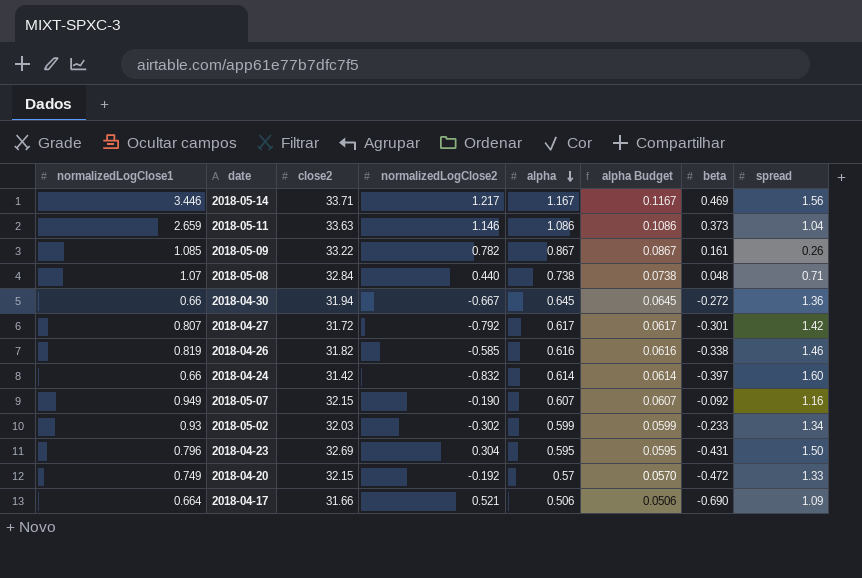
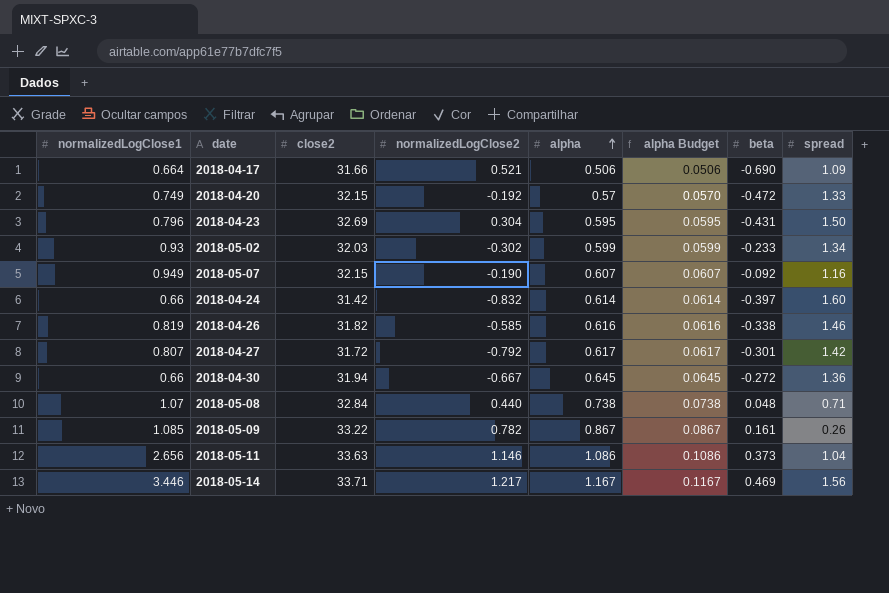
row order: alpha descending -> alpha ascending
2018-05-11 | normalizedLogClose1: 2.659 -> 2.656

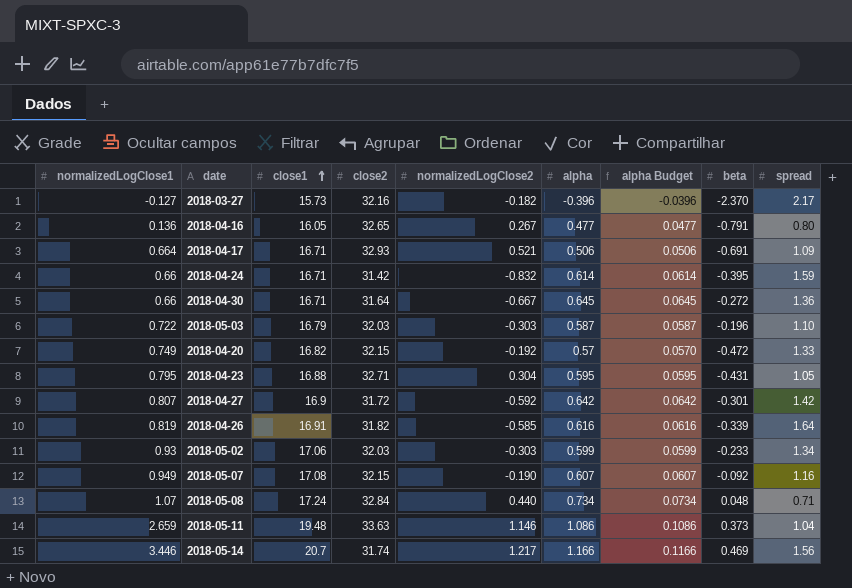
row order: alpha ascending -> close1 ascending
column close1 | position: none -> 3
row 2018-05-09: 1.085 | 33.22 | 0.782 | 0.867 | 0.0867 | 0.161 | 0.26 -> none
row 2018-03-27: none -> -0.127 | 15.73 | 32.16 | -0.182 | -0.396 | -0.0396 | -2.370 | 2.17
row 2018-04-16: none -> 0.136 | 16.05 | 32.65 | 0.267 | 0.477 | 0.0477 | -0.791 | 0.80
2018-04-17 | close2: 31.66 -> 32.93
2018-04-17 | beta: -0.690 -> -0.691
2018-04-24 | beta: -0.397 -> -0.395
2018-04-24 | spread: 1.60 -> 1.59
2018-04-30 | close2: 31.94 -> 31.64
row 2018-05-03: none -> 0.722 | 16.79 | 32.03 | -0.303 | 0.587 | 0.0587 | -0.196 | 1.10
2018-04-23 | normalizedLogClose1: 0.796 -> 0.795
2018-04-23 | close2: 32.69 -> 32.71
2018-04-23 | spread: 1.50 -> 1.05
2018-04-27 | normalizedLogClose2: -0.792 -> -0.592
2018-04-27 | alpha: 0.617 -> 0.642
2018-04-27 | alpha Budget: 0.0617 -> 0.0642
2018-04-26 | beta: -0.338 -> -0.339
2018-04-26 | spread: 1.46 -> 1.64
2018-05-02 | normalizedLogClose2: -0.302 -> -0.303
2018-05-08 | alpha: 0.738 -> 0.734
2018-05-08 | alpha Budget: 0.0738 -> 0.0734
2018-05-11 | normalizedLogClose1: 2.656 -> 2.659
2018-05-14 | close2: 33.71 -> 31.74
2018-05-14 | alpha: 1.167 -> 1.166
2018-05-14 | alpha Budget: 0.1167 -> 0.1166

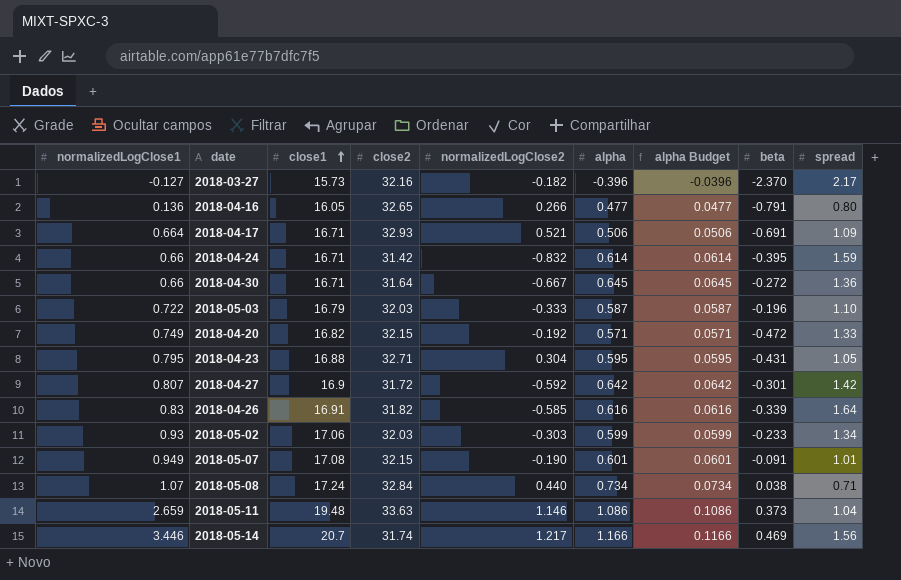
2018-04-16 | normalizedLogClose2: 0.267 -> 0.266
2018-05-03 | normalizedLogClose2: -0.303 -> -0.333
2018-04-20 | alpha: 0.57 -> 0.571
2018-04-20 | alpha Budget: 0.0570 -> 0.0571
2018-04-26 | normalizedLogClose1: 0.819 -> 0.83
2018-05-07 | alpha: 0.607 -> 0.601
2018-05-07 | alpha Budget: 0.0607 -> 0.0601
2018-05-07 | beta: -0.092 -> -0.091
2018-05-07 | spread: 1.16 -> 1.01
2018-05-08 | beta: 0.048 -> 0.038

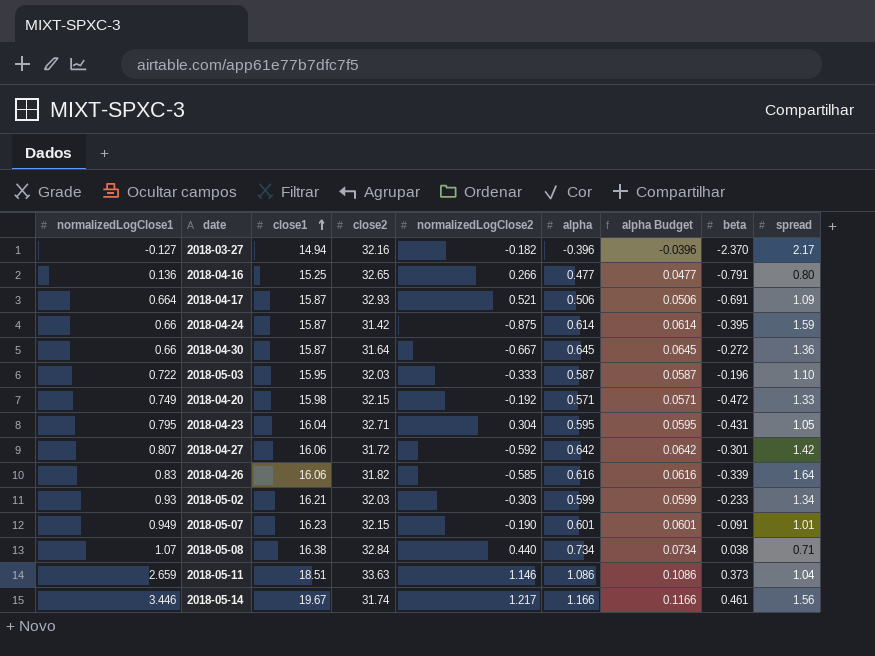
2018-03-27 | close1: 15.73 -> 14.94
2018-04-16 | close1: 16.05 -> 15.25
2018-04-17 | close1: 16.71 -> 15.87
2018-04-24 | close1: 16.71 -> 15.87
2018-04-24 | normalizedLogClose2: -0.832 -> -0.875
2018-04-30 | close1: 16.71 -> 15.87
2018-05-03 | close1: 16.79 -> 15.95
2018-04-20 | close1: 16.82 -> 15.98
2018-04-23 | close1: 16.88 -> 16.04
2018-04-27 | close1: 16.9 -> 16.06
2018-04-26 | close1: 16.91 -> 16.06
2018-05-02 | close1: 17.06 -> 16.21
2018-05-07 | close1: 17.08 -> 16.23
2018-05-08 | close1: 17.24 -> 16.38
2018-05-11 | close1: 19.48 -> 18.51
2018-05-14 | close1: 20.7 -> 19.67
2018-05-14 | beta: 0.469 -> 0.461

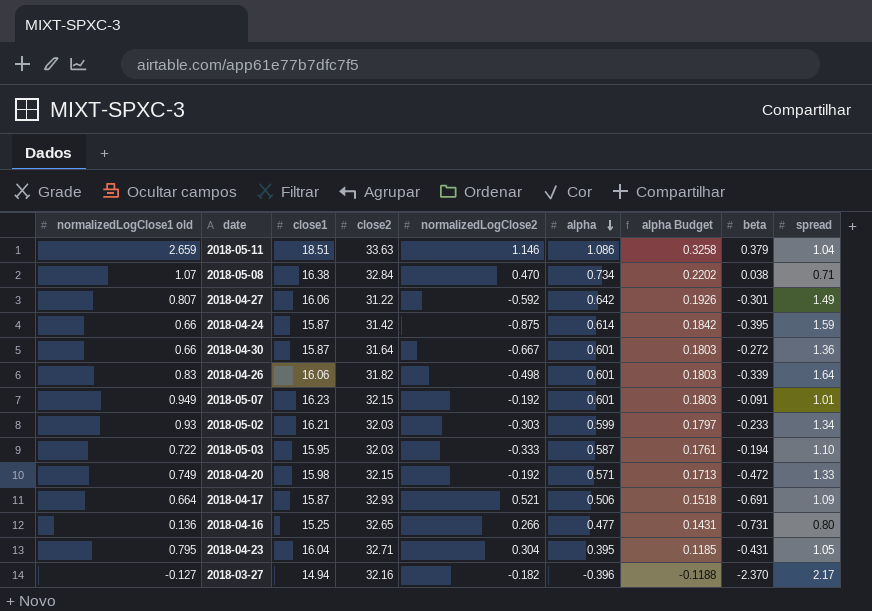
row order: close1 ascending -> alpha descending
column name: normalizedLogClose1 -> normalizedLogClose1 old
column alpha Budget | formula: [alpha] * 0.1 -> [alpha] * 0.3
row 2018-05-14: 3.446 | 19.67 | 31.74 | 1.217 | 1.166 | 0.1166 | 0.461 | 1.56 -> none
2018-05-11 | beta: 0.373 -> 0.379
2018-05-08 | normalizedLogClose2: 0.440 -> 0.470
2018-04-27 | close2: 31.72 -> 31.22
2018-04-27 | spread: 1.42 -> 1.49
2018-04-30 | alpha: 0.645 -> 0.601
2018-04-26 | normalizedLogClose2: -0.585 -> -0.498
2018-04-26 | alpha: 0.616 -> 0.601
2018-05-07 | normalizedLogClose2: -0.190 -> -0.192
2018-05-03 | beta: -0.196 -> -0.194
2018-04-16 | beta: -0.791 -> -0.731
2018-04-23 | alpha: 0.595 -> 0.395

